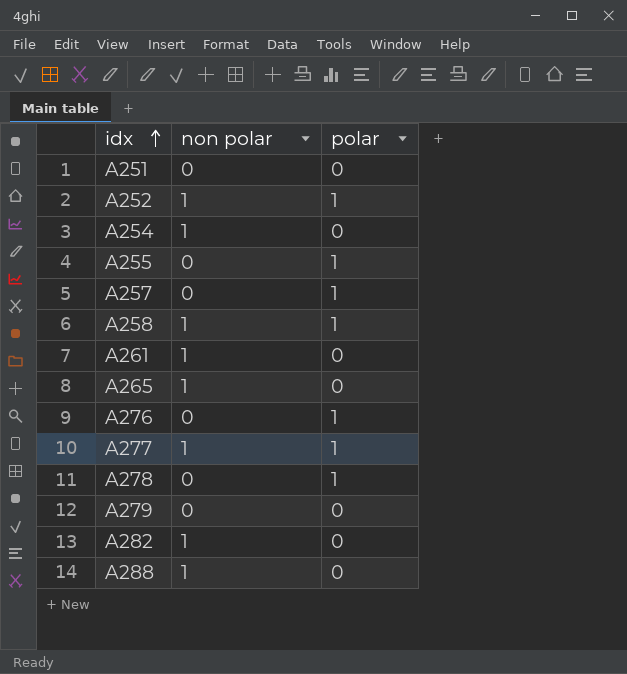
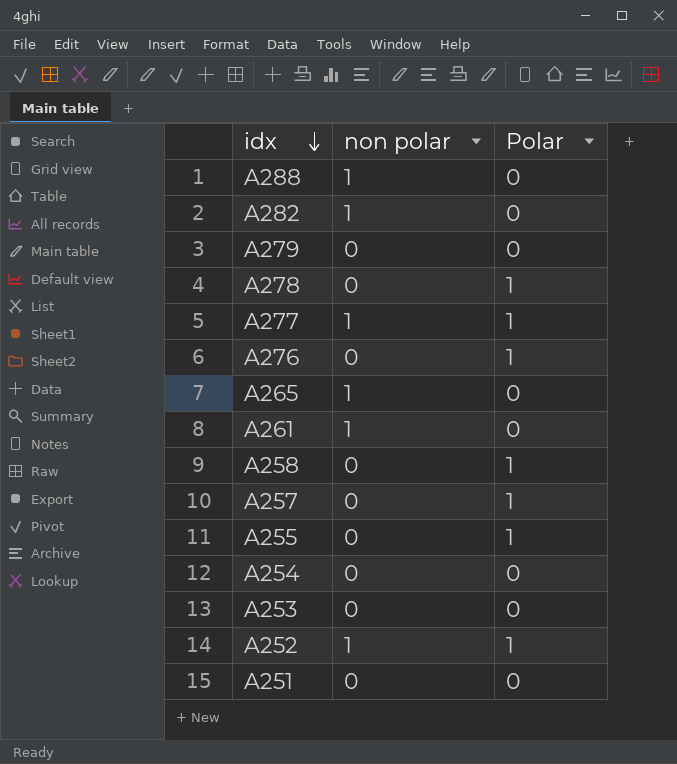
row order: idx ascending -> idx descending
column name: polar -> Polar
A258 | non polar: 1 -> 0
A254 | non polar: 1 -> 0
row A253: none -> 0 | 0

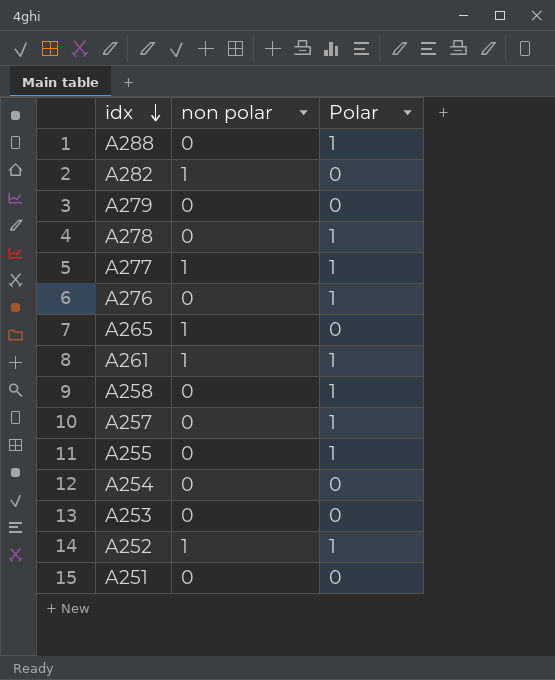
A288 | non polar: 1 -> 0
A288 | Polar: 0 -> 1
A261 | Polar: 0 -> 1

